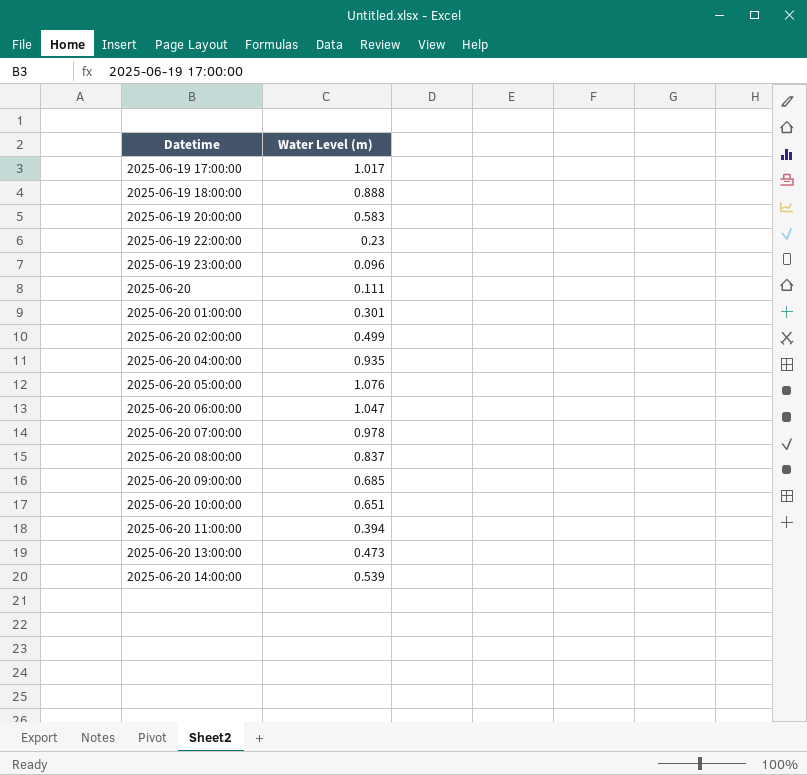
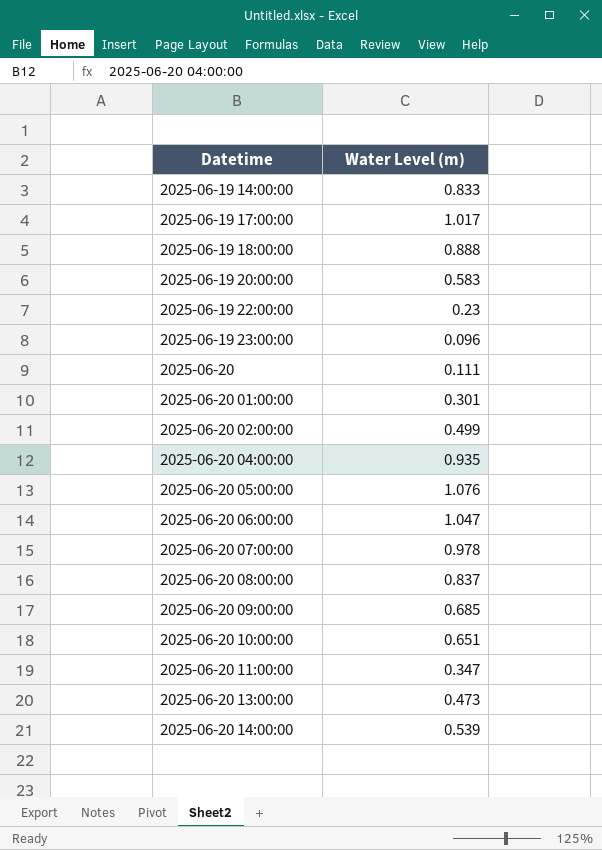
row 2025-06-19 14:00:00: none -> 0.833
2025-06-20 11:00:00 | Water Level (m): 0.394 -> 0.347

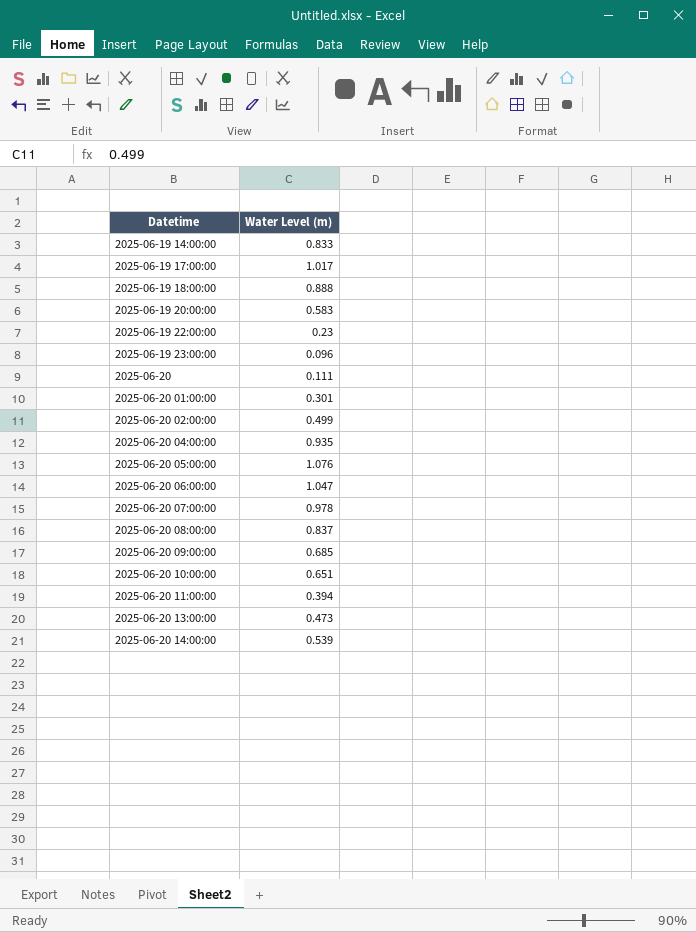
2025-06-20 11:00:00 | Water Level (m): 0.347 -> 0.394

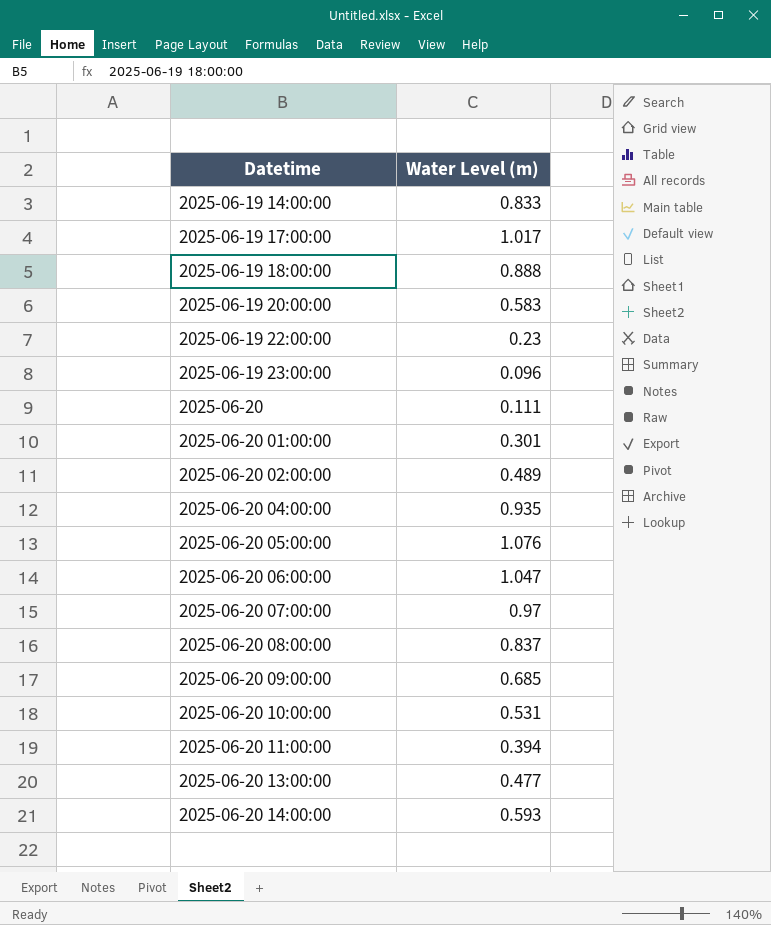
2025-06-20 02:00:00 | Water Level (m): 0.499 -> 0.489
2025-06-20 07:00:00 | Water Level (m): 0.978 -> 0.97
2025-06-20 10:00:00 | Water Level (m): 0.651 -> 0.531
2025-06-20 13:00:00 | Water Level (m): 0.473 -> 0.477
2025-06-20 14:00:00 | Water Level (m): 0.539 -> 0.593

